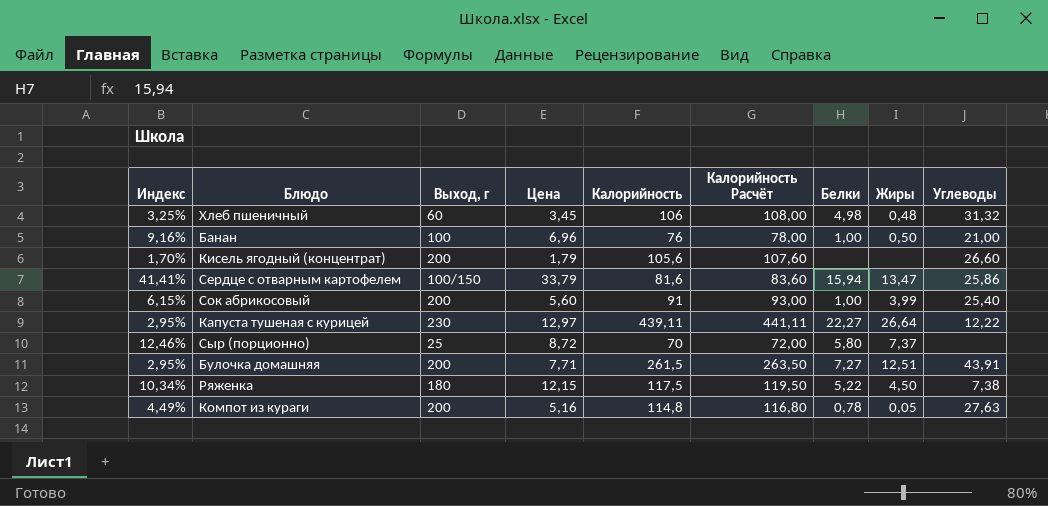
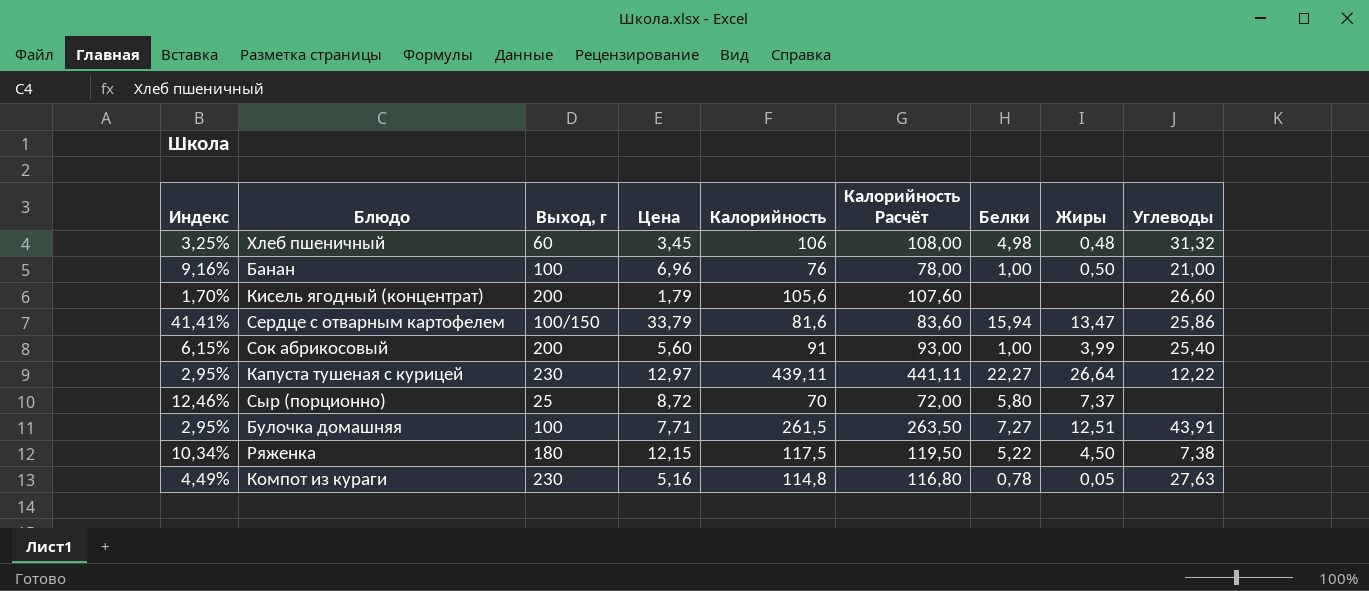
Булочка домашняя | Выход, г: 200 -> 100
Компот из кураги | Выход, г: 200 -> 230

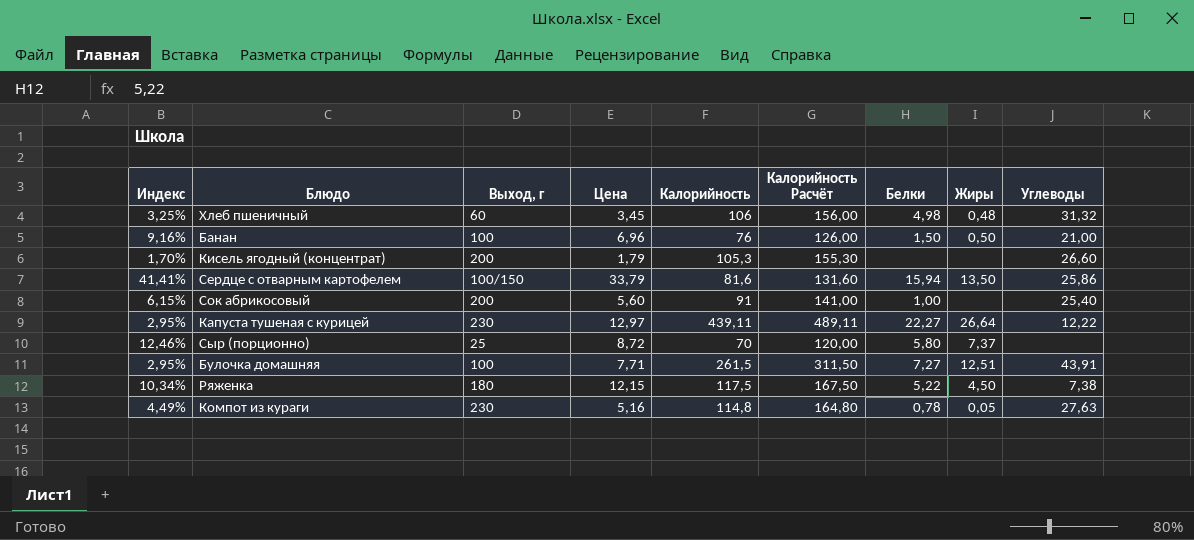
column Калорийность Расчёт | formula: [Калорийность] + 2 -> [Калорийность] + 50
Банан | Белки: 1,00 -> 1,50
Кисель ягодный (концентрат) | Калорийность: 105,6 -> 105,3
Сердце с отварным картофелем | Жиры: 13,47 -> 13,50
Сок абрикосовый | Жиры: 3,99 -> none

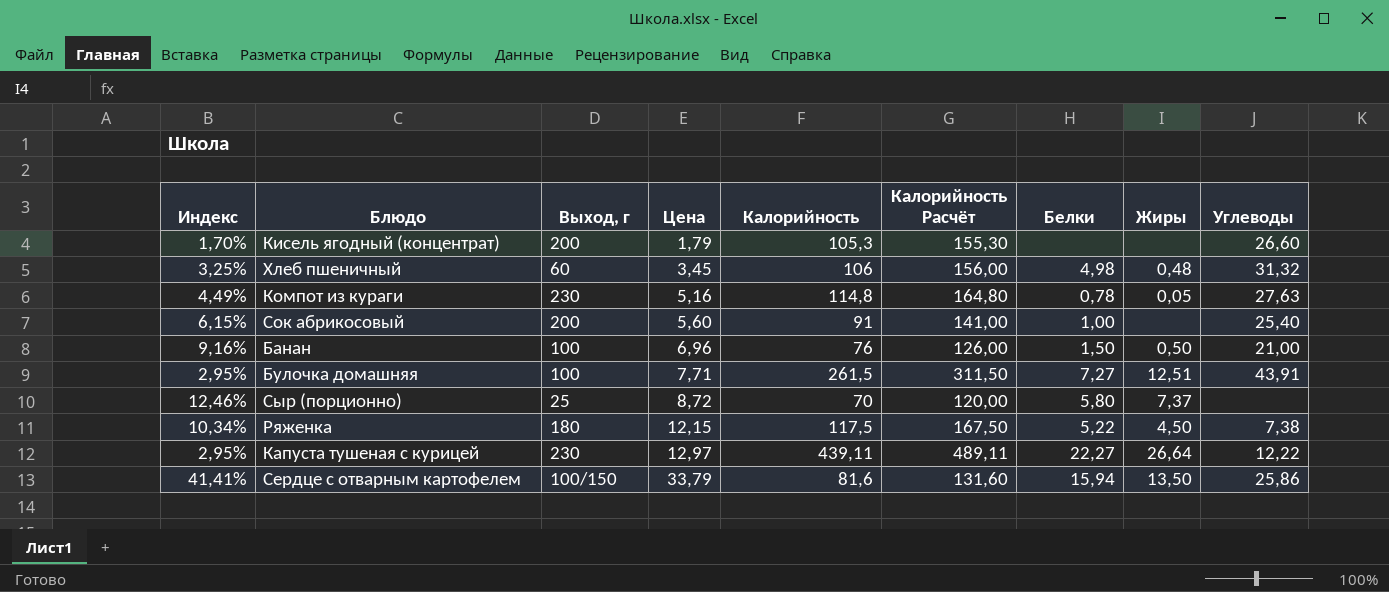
row order: none -> Цена ascending

